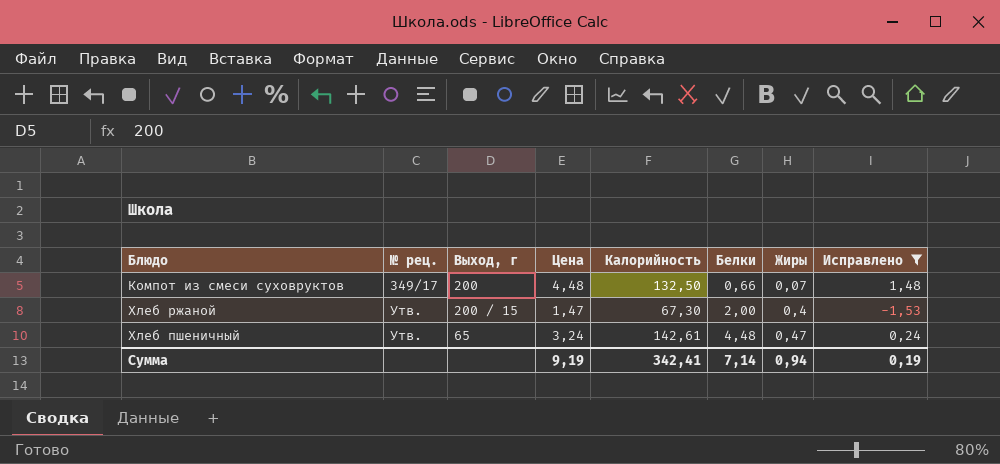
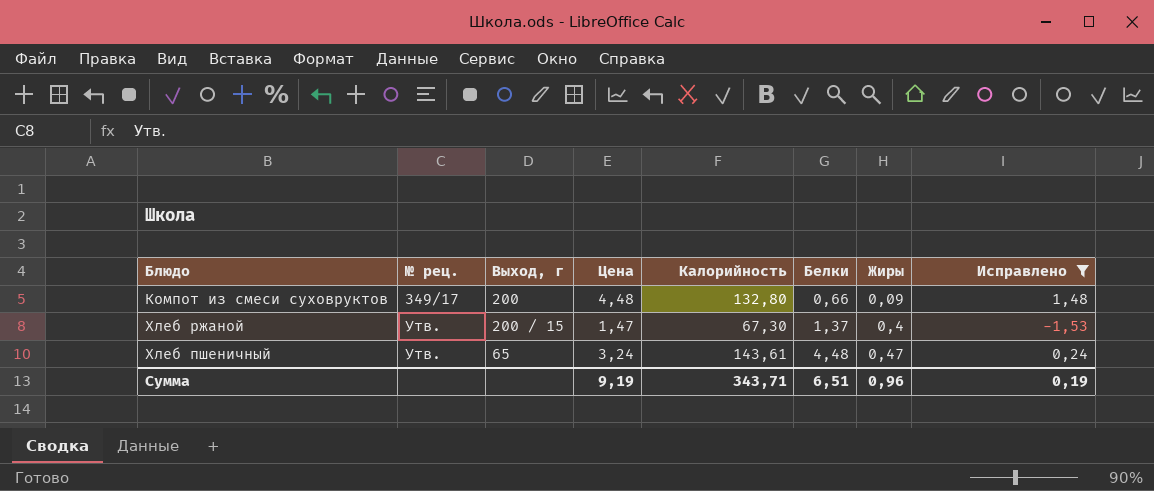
Компот из смеси суховруктов | Калорийность: 132,50 -> 132,80
Компот из смеси суховруктов | Жиры: 0,07 -> 0,09
Хлеб ржаной | Белки: 2,00 -> 1,37
Хлеб пшеничный | Калорийность: 142,61 -> 143,61
Сумма | Калорийность: 342,41 -> 343,71
Сумма | Белки: 7,14 -> 6,51
Сумма | Жиры: 0,94 -> 0,96

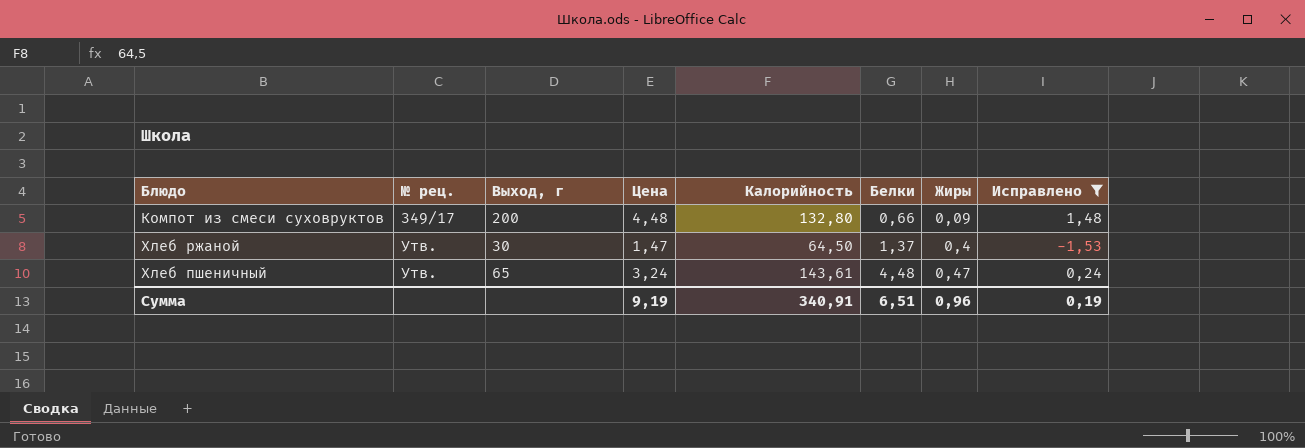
Хлеб ржаной | Выход, г: 200 / 15 -> 30
Хлеб ржаной | Калорийность: 67,30 -> 64,50
Сумма | Калорийность: 343,71 -> 340,91

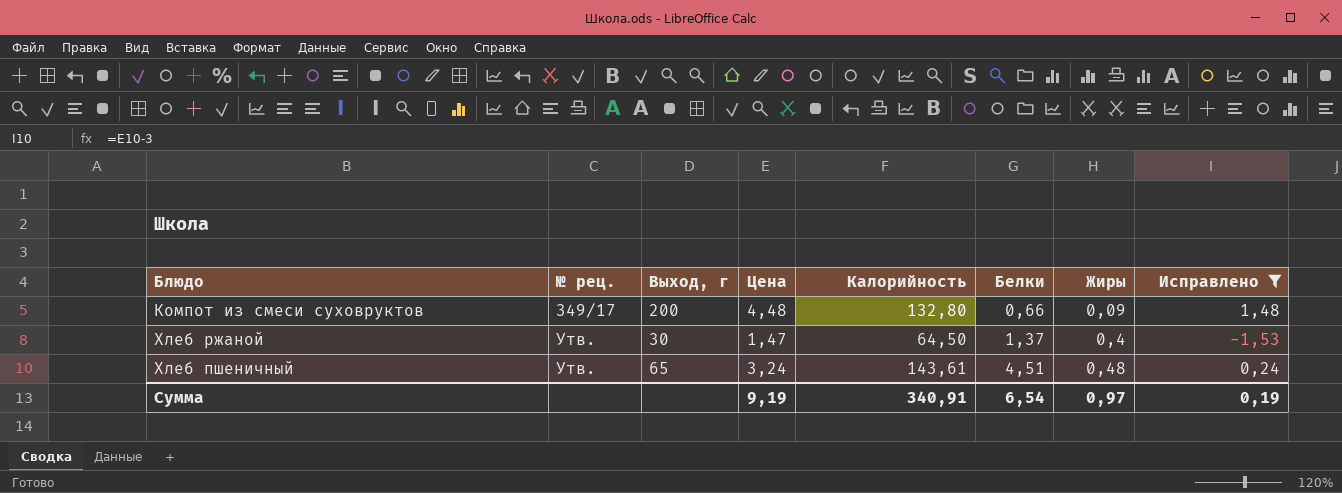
Хлеб пшеничный | Белки: 4,48 -> 4,51
Хлеб пшеничный | Жиры: 0,47 -> 0,48
Сумма | Белки: 6,51 -> 6,54
Сумма | Жиры: 0,96 -> 0,97

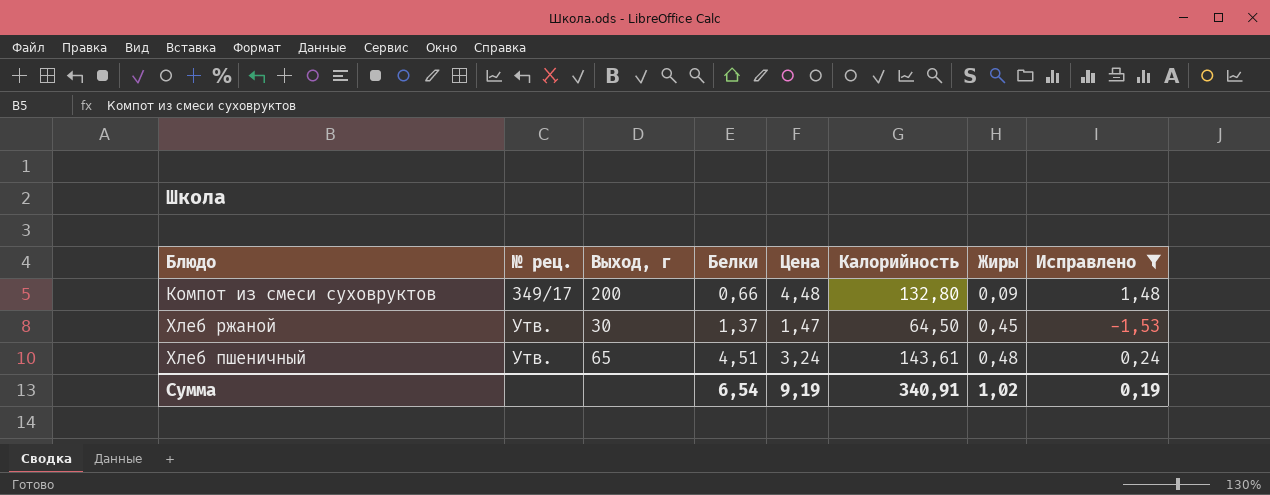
column Белки | position: 6 -> 4
Хлеб ржаной | Жиры: 0,4 -> 0,45
Сумма | Жиры: 0,97 -> 1,02

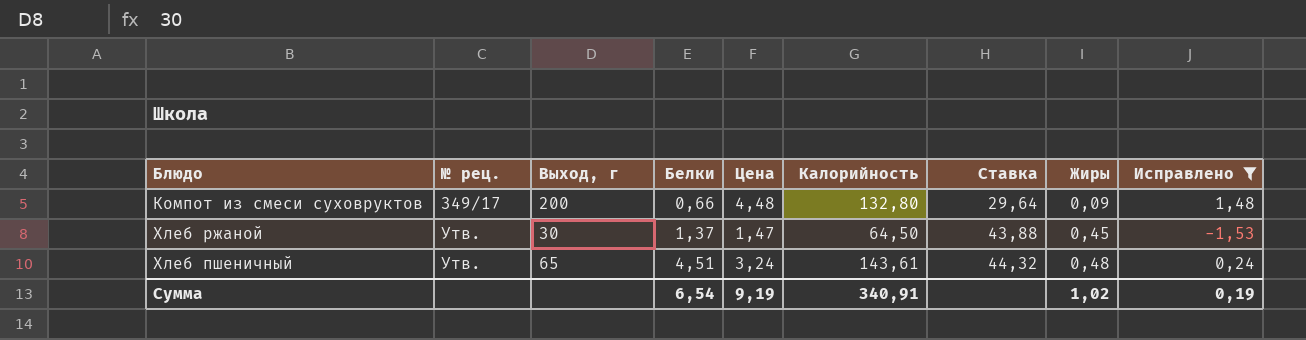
column Ставка | formula: none -> [Калорийность] / [Цена]

